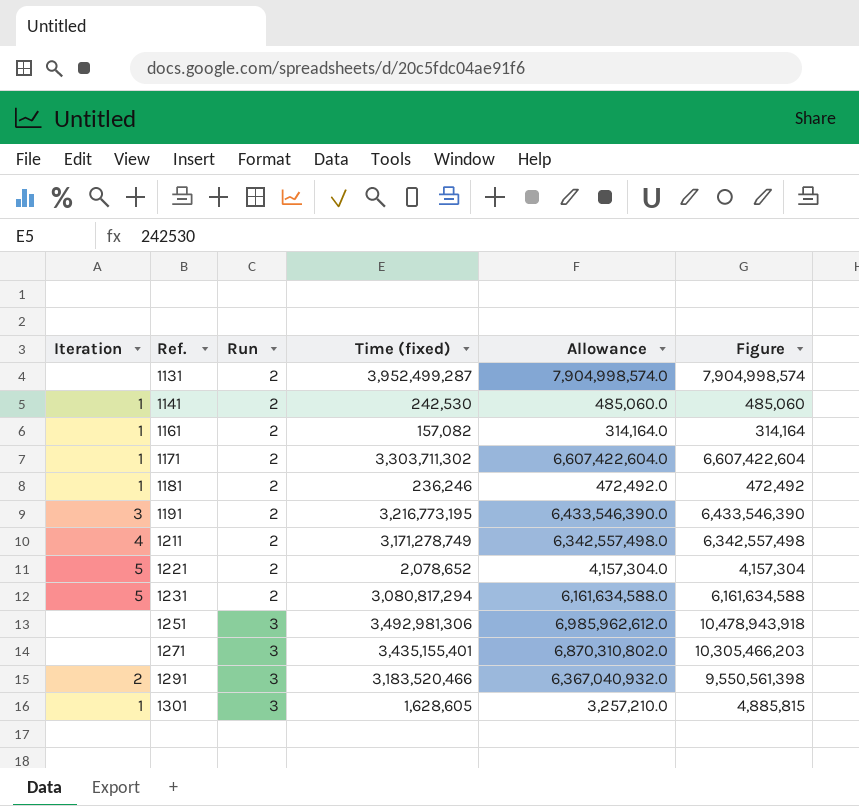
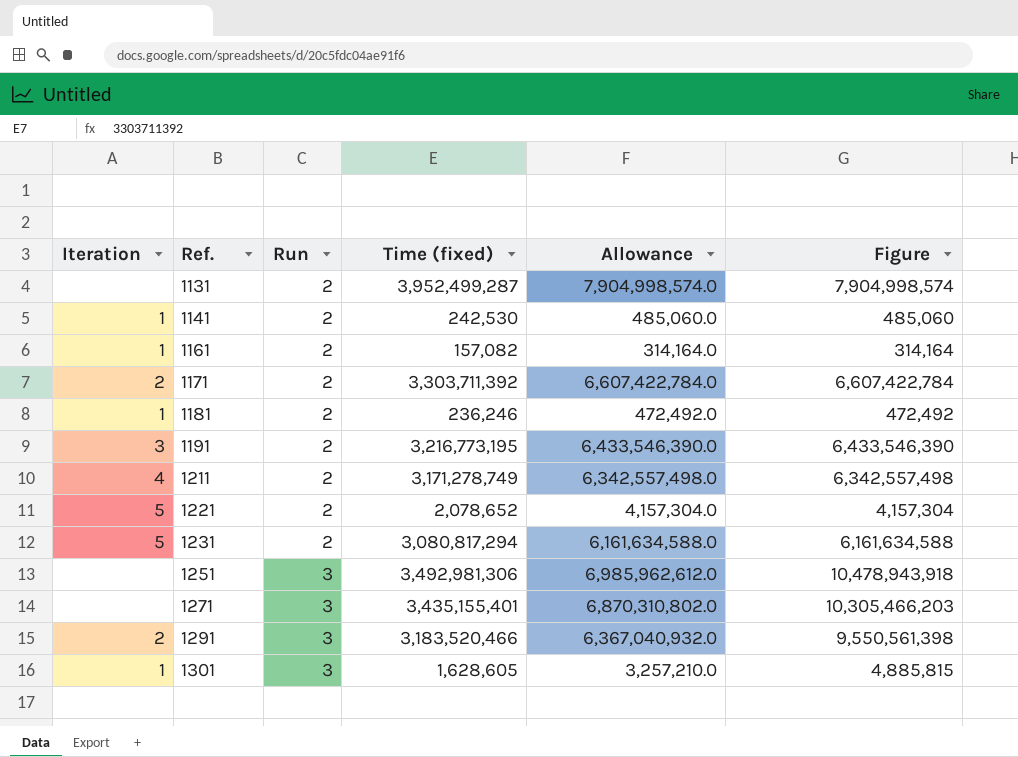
1171 | Iteration: 1 -> 2
1171 | Time (fixed): 3,303,711,302 -> 3,303,711,392
1171 | Allowance: 6,607,422,604.0 -> 6,607,422,784.0
1171 | Figure: 6,607,422,604 -> 6,607,422,784

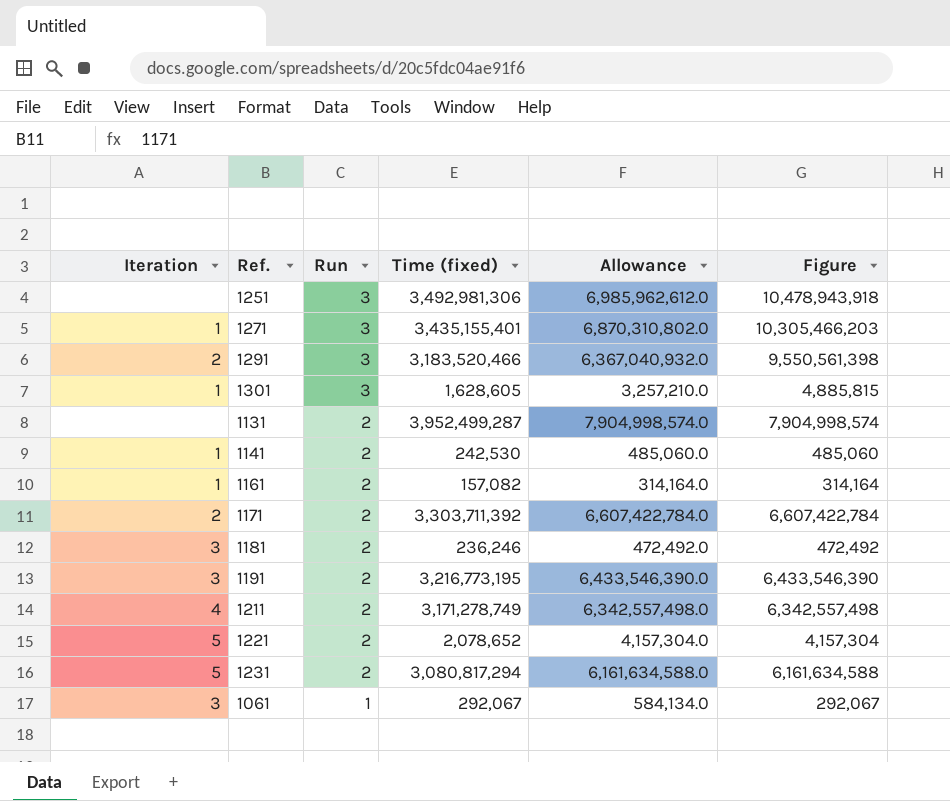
row order: Ref. ascending -> Run descending
1271 | Iteration: none -> 1
1181 | Iteration: 1 -> 3
row 1061: none -> 3 | 1 | 292,067 | 584,134.0 | 292,067

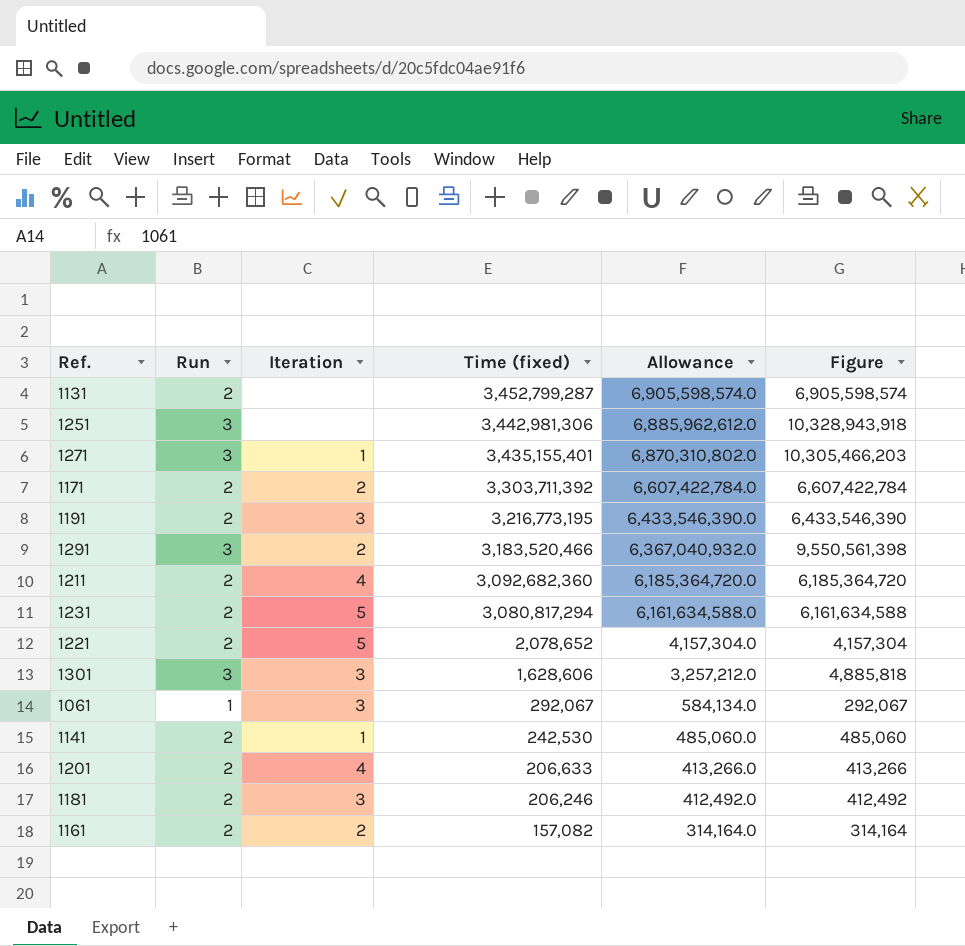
row order: Run descending -> Time (fixed) descending
column Iteration | position: 1 -> 3
1131 | Time (fixed): 3,952,499,287 -> 3,452,799,287
1131 | Allowance: 7,904,998,574.0 -> 6,905,598,574.0
1131 | Figure: 7,904,998,574 -> 6,905,598,574
1251 | Time (fixed): 3,492,981,306 -> 3,442,981,306
1251 | Allowance: 6,985,962,612.0 -> 6,885,962,612.0
1251 | Figure: 10,478,943,918 -> 10,328,943,918
1211 | Time (fixed): 3,171,278,749 -> 3,092,682,360
1211 | Allowance: 6,342,557,498.0 -> 6,185,364,720.0
1211 | Figure: 6,342,557,498 -> 6,185,364,720
1301 | Iteration: 1 -> 3
1301 | Time (fixed): 1,628,605 -> 1,628,606
1301 | Allowance: 3,257,210.0 -> 3,257,212.0
1301 | Figure: 4,885,815 -> 4,885,818
row 1201: none -> 2 | 4 | 206,633 | 413,266.0 | 413,266
1181 | Time (fixed): 236,246 -> 206,246
1181 | Allowance: 472,492.0 -> 412,492.0
1181 | Figure: 472,492 -> 412,492
1161 | Iteration: 1 -> 2

